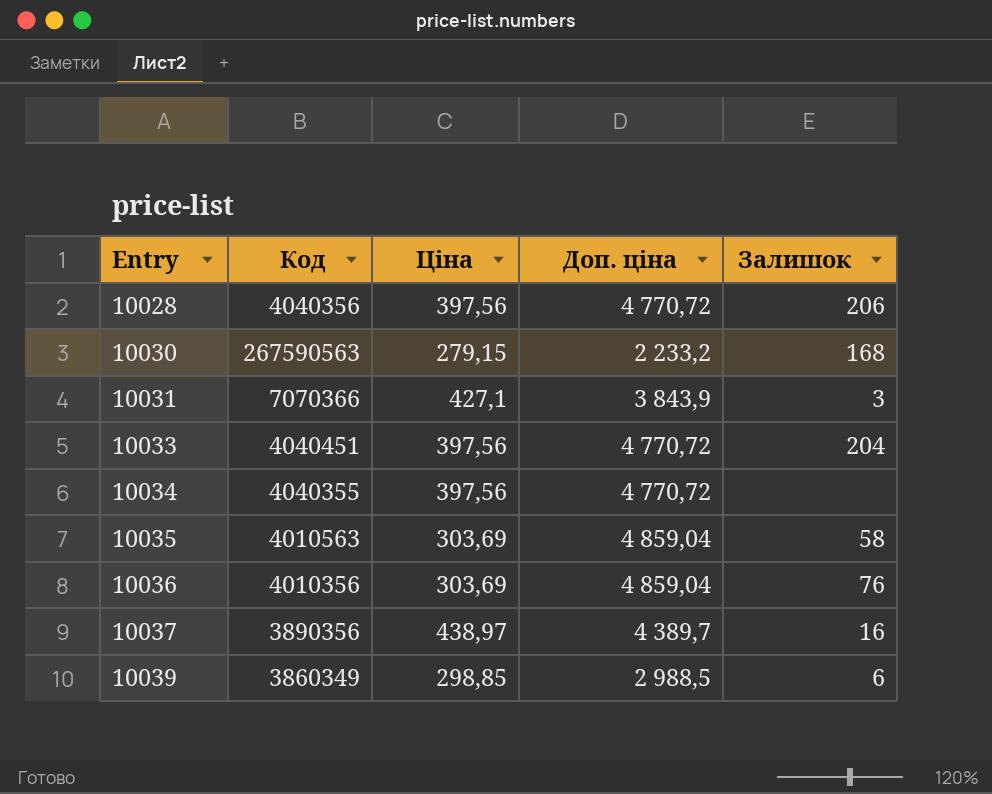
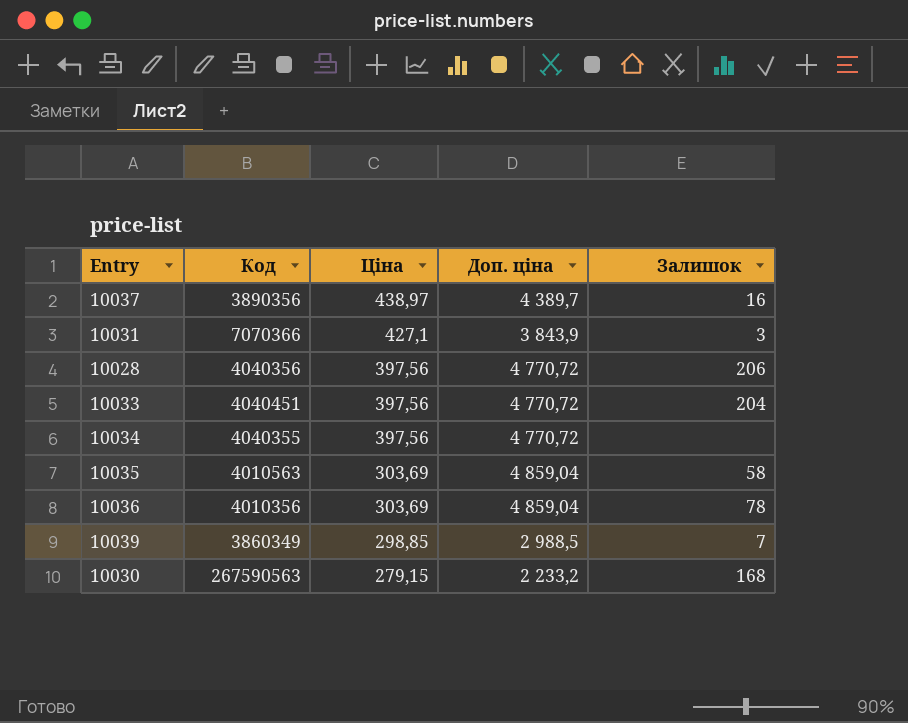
row order: Entry ascending -> Ціна descending
10036 | Залишок: 76 -> 78
10039 | Залишок: 6 -> 7

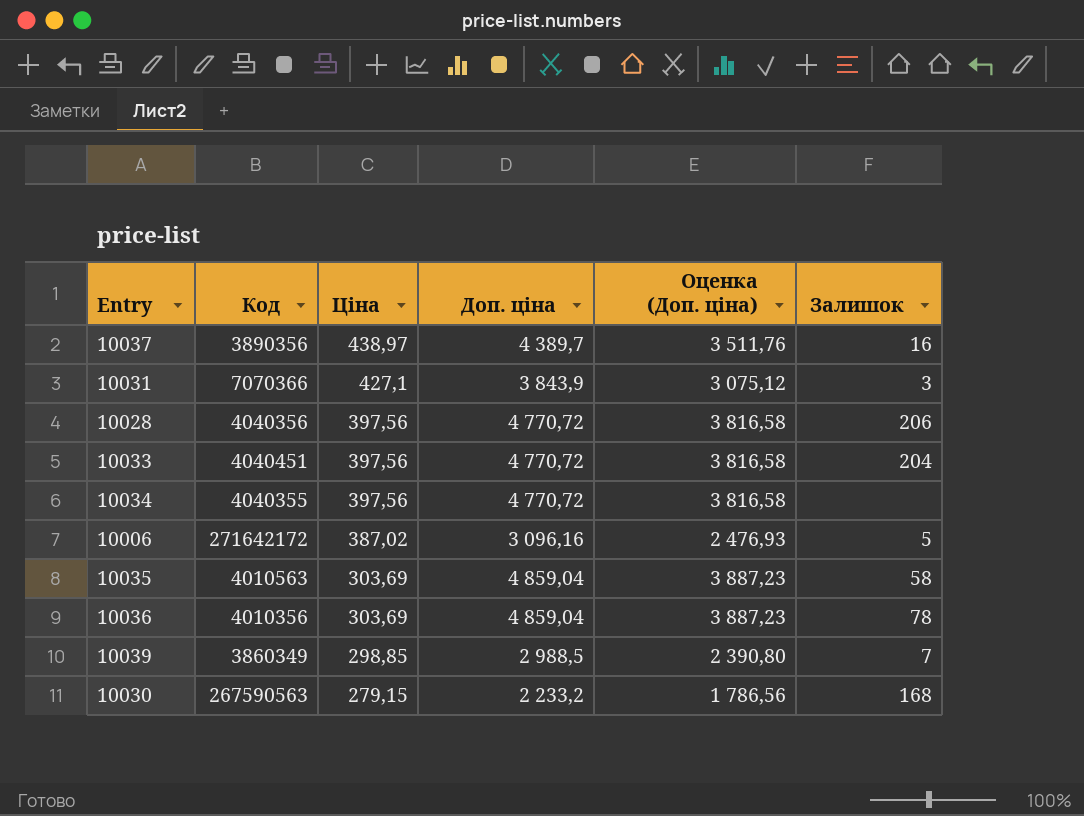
column Оценка (Доп. ціна) | formula: none -> [Доп. ціна] * 0,8
row 10006: none -> 271642172 | 387,02 | 3 096,16 | 2 476,93 | 5

